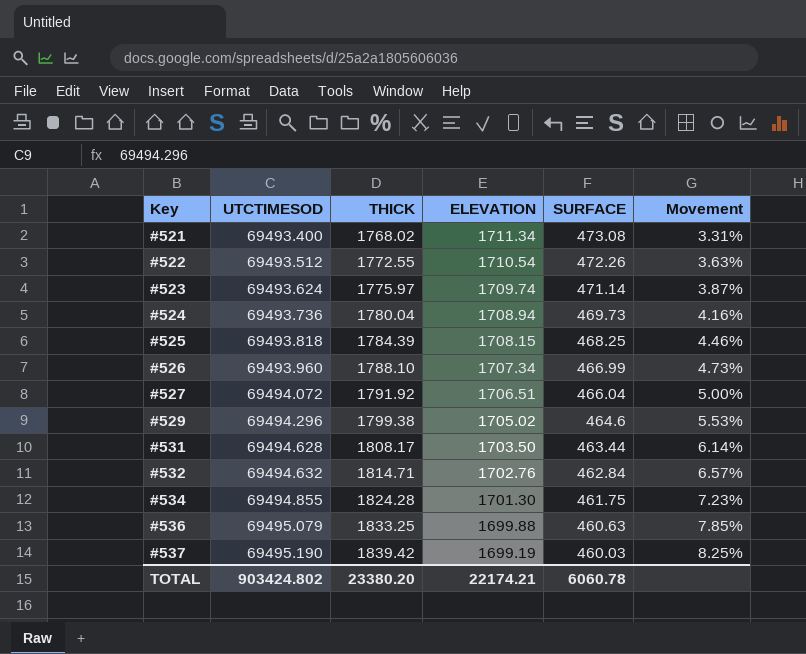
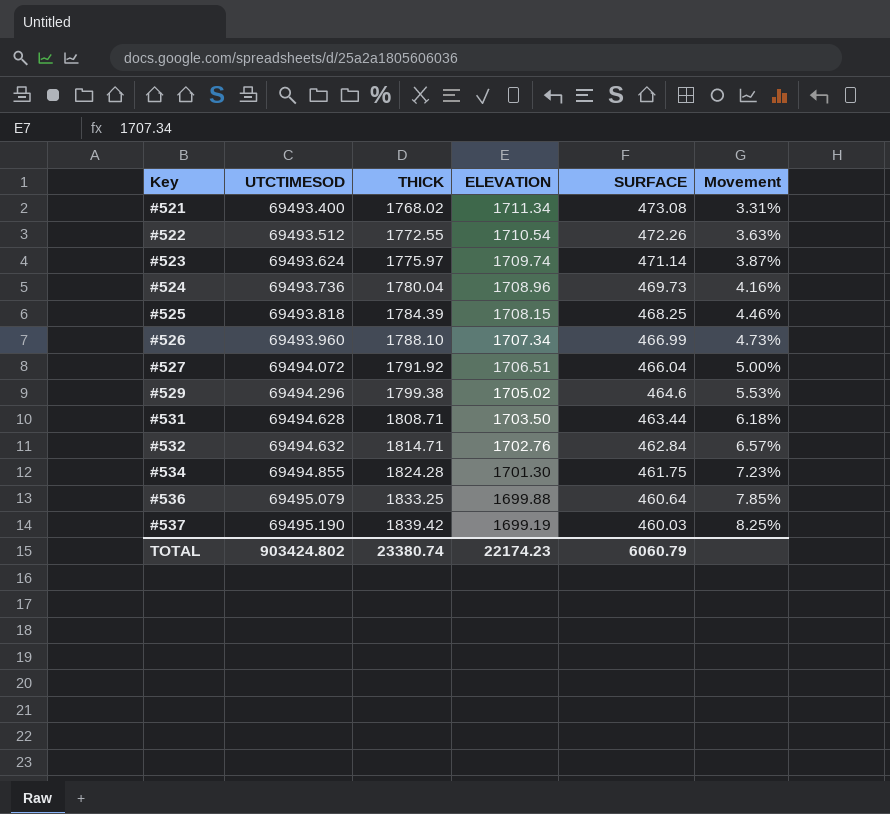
#524 | ELEVATION: 1708.94 -> 1708.96
#531 | THICK: 1808.17 -> 1808.71
#531 | Movement: 6.14% -> 6.18%
#536 | SURFACE: 460.63 -> 460.64
TOTAL | THICK: 23380.20 -> 23380.74
TOTAL | ELEVATION: 22174.21 -> 22174.23
TOTAL | SURFACE: 6060.78 -> 6060.79

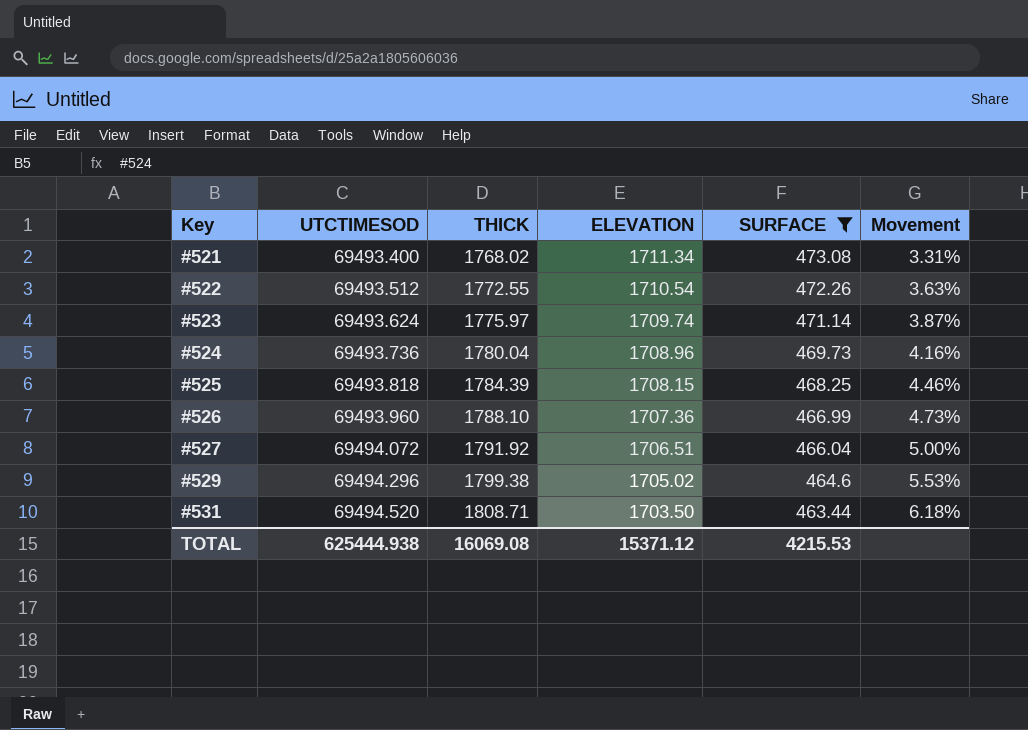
filter: none -> SURFACE >= 463.44
#526 | ELEVATION: 1707.34 -> 1707.36
#531 | UTCTIMESOD: 69494.628 -> 69494.520
TOTAL | UTCTIMESOD: 903424.802 -> 625444.938
TOTAL | THICK: 23380.74 -> 16069.08
TOTAL | ELEVATION: 22174.23 -> 15371.12
TOTAL | SURFACE: 6060.79 -> 4215.53

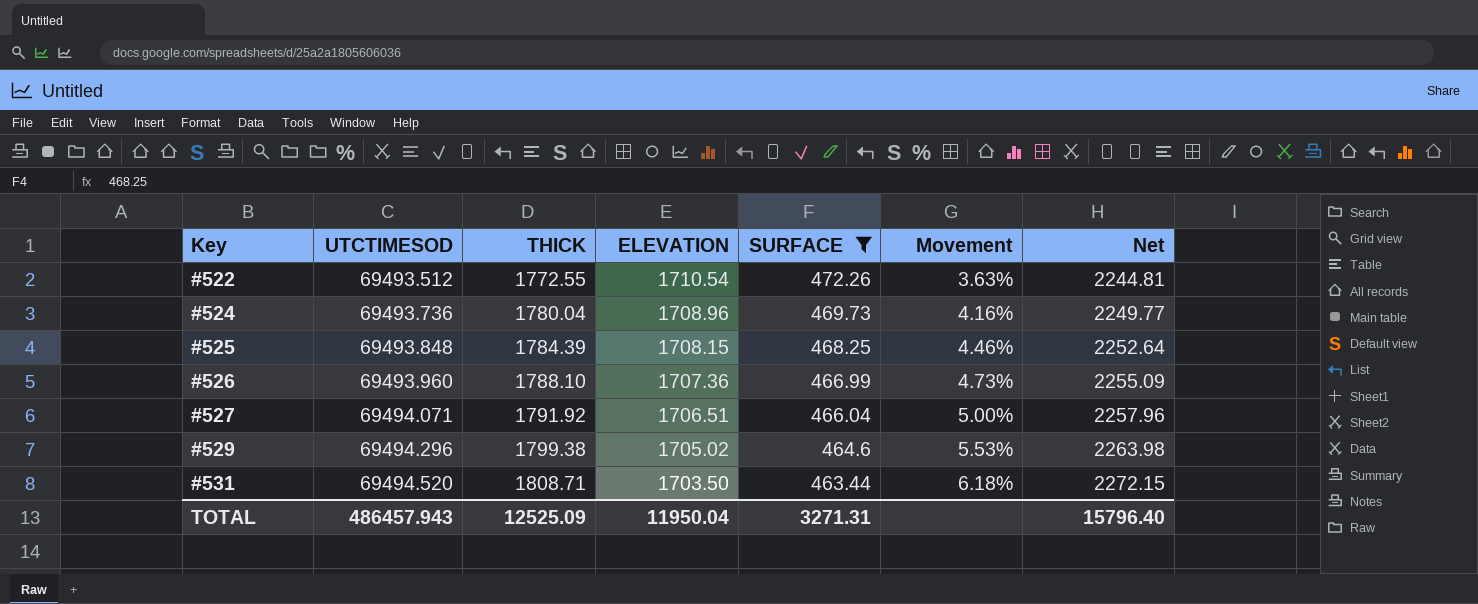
column Net | formula: none -> [THICK] + [SURFACE]
row #521: 69493.400 | 1768.02 | 1711.34 | 473.08 | 3.31% -> none
row #523: 69493.624 | 1775.97 | 1709.74 | 471.14 | 3.87% -> none
#525 | UTCTIMESOD: 69493.818 -> 69493.848
#527 | UTCTIMESOD: 69494.072 -> 69494.071
TOTAL | UTCTIMESOD: 625444.938 -> 486457.943
TOTAL | THICK: 16069.08 -> 12525.09
TOTAL | ELEVATION: 15371.12 -> 11950.04
TOTAL | SURFACE: 4215.53 -> 3271.31

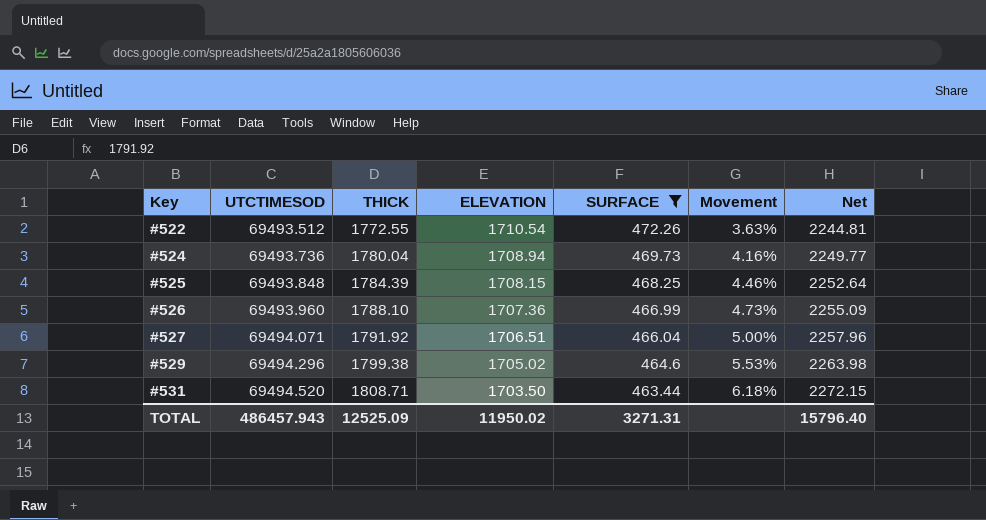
#524 | ELEVATION: 1708.96 -> 1708.94
TOTAL | ELEVATION: 11950.04 -> 11950.02

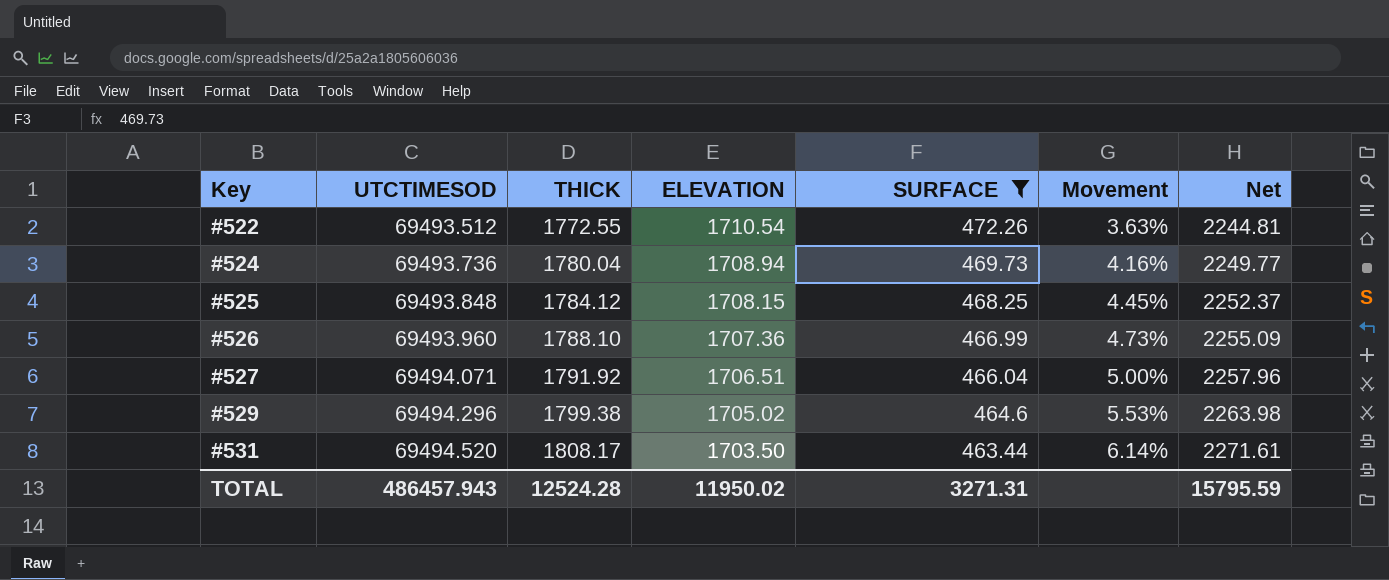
#525 | THICK: 1784.39 -> 1784.12
#525 | Movement: 4.46% -> 4.45%
#525 | Net: 2252.64 -> 2252.37
#531 | THICK: 1808.71 -> 1808.17
#531 | Movement: 6.18% -> 6.14%
#531 | Net: 2272.15 -> 2271.61
TOTAL | THICK: 12525.09 -> 12524.28
TOTAL | Net: 15796.40 -> 15795.59

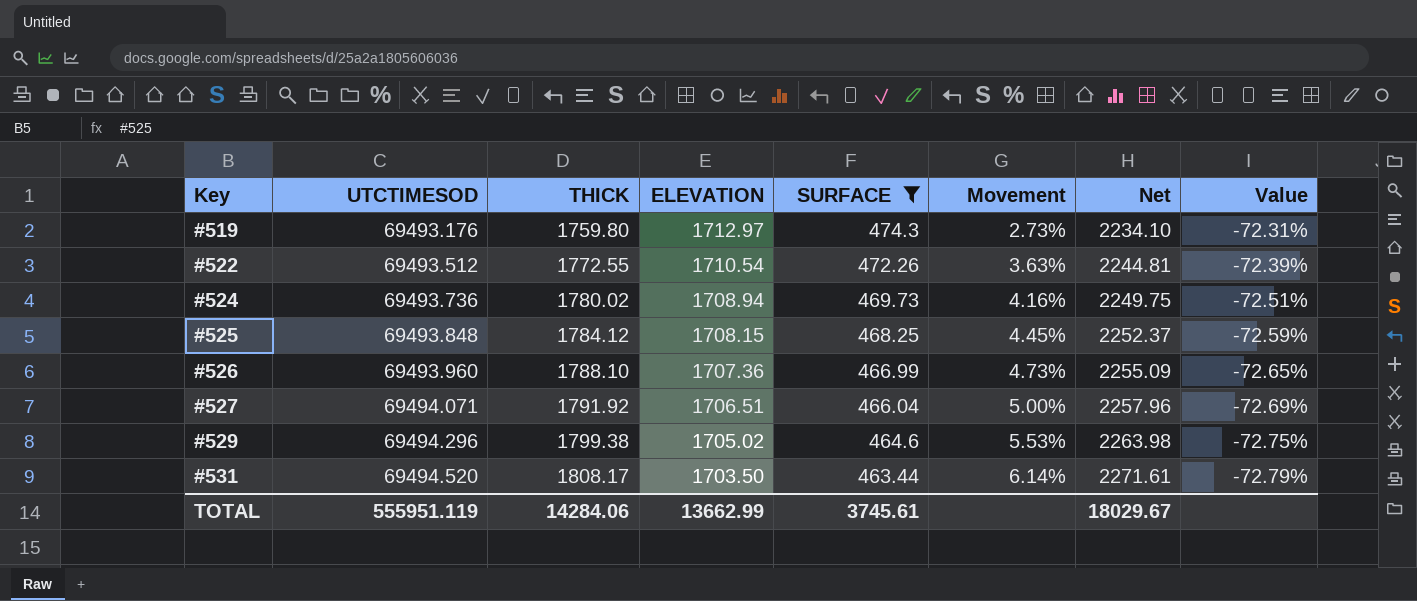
column Value | formula: none -> ([SURFACE] - [ELEVATION]) / [ELEVATION]
row #519: none -> 69493.176 | 1759.80 | 1712.97 | 474.3 | 2.73% | 2234.10 | -72.31%
#524 | THICK: 1780.04 -> 1780.02
#524 | Net: 2249.77 -> 2249.75
TOTAL | UTCTIMESOD: 486457.943 -> 555951.119
TOTAL | THICK: 12524.28 -> 14284.06
TOTAL | ELEVATION: 11950.02 -> 13662.99
TOTAL | SURFACE: 3271.31 -> 3745.61
TOTAL | Net: 15795.59 -> 18029.67

